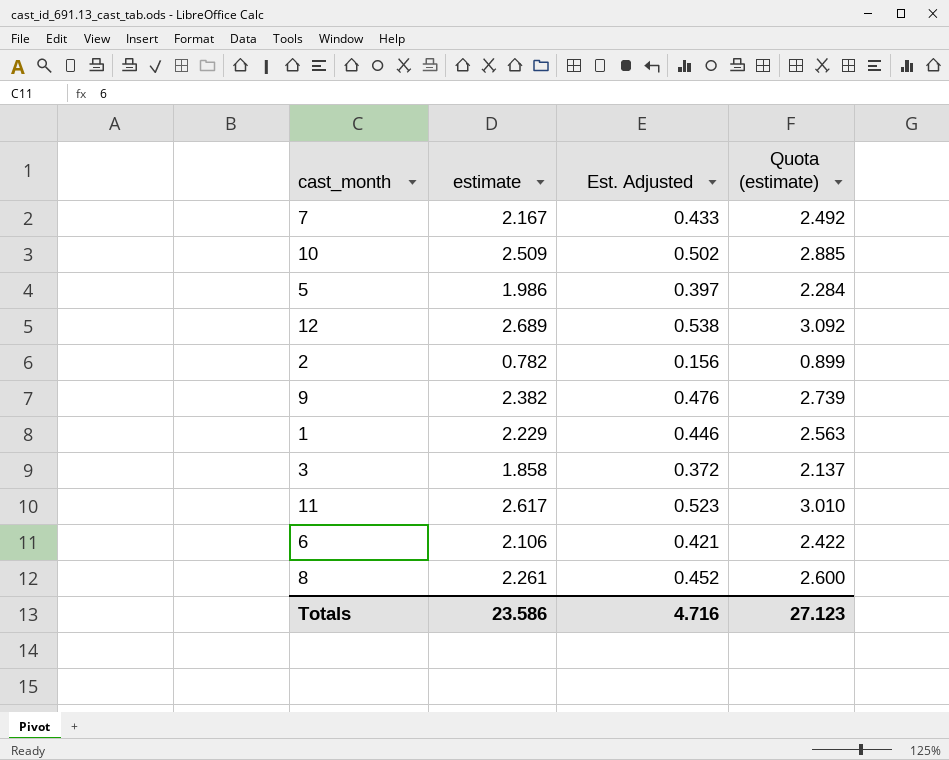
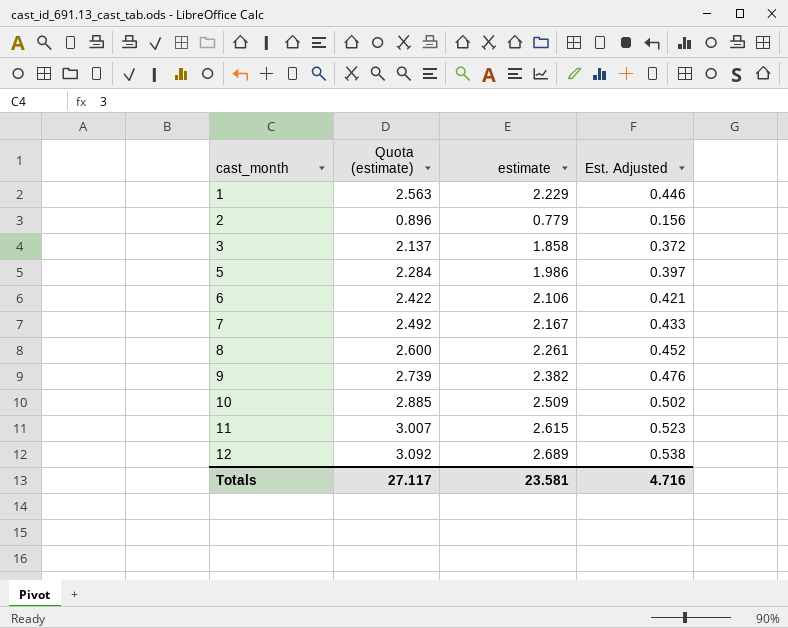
row order: none -> cast_month ascending
column Quota (estimate) | position: 4 -> 2
2 | Quota (estimate): 0.899 -> 0.896
2 | estimate: 0.782 -> 0.779
11 | Quota (estimate): 3.010 -> 3.007
11 | estimate: 2.617 -> 2.615
Totals | Quota (estimate): 27.123 -> 27.117
Totals | estimate: 23.586 -> 23.581

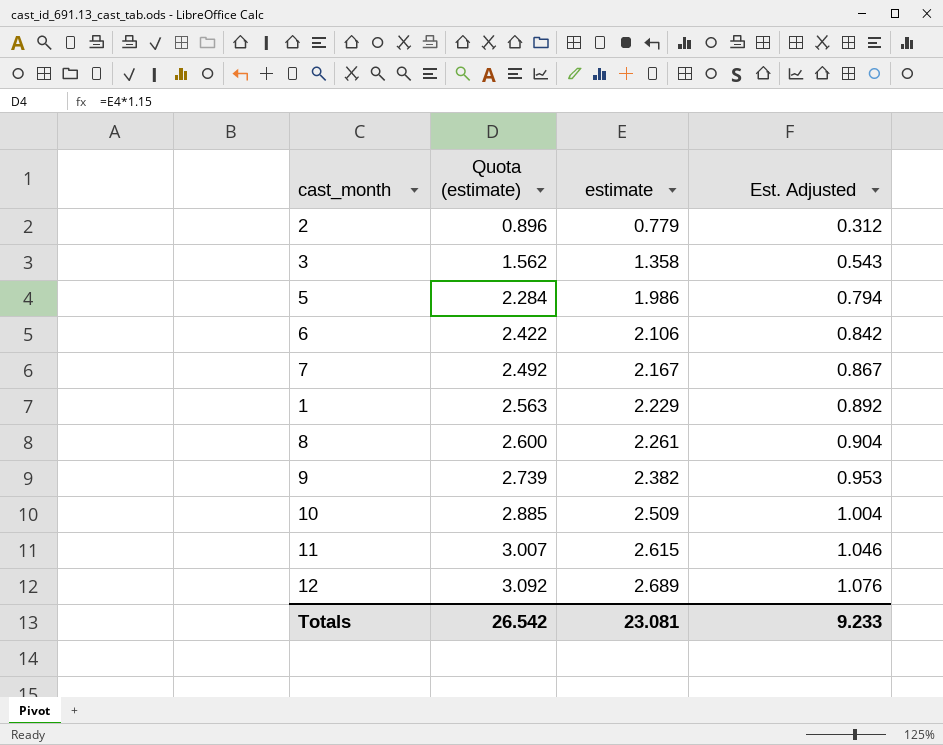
row order: cast_month ascending -> Quota (estimate) ascending
column Est. Adjusted | formula: [estimate] * 0.2 -> [estimate] * 0.4
3 | Quota (estimate): 2.137 -> 1.562
3 | estimate: 1.858 -> 1.358
Totals | Quota (estimate): 27.117 -> 26.542
Totals | estimate: 23.581 -> 23.081
Totals | Est. Adjusted: 4.716 -> 9.233

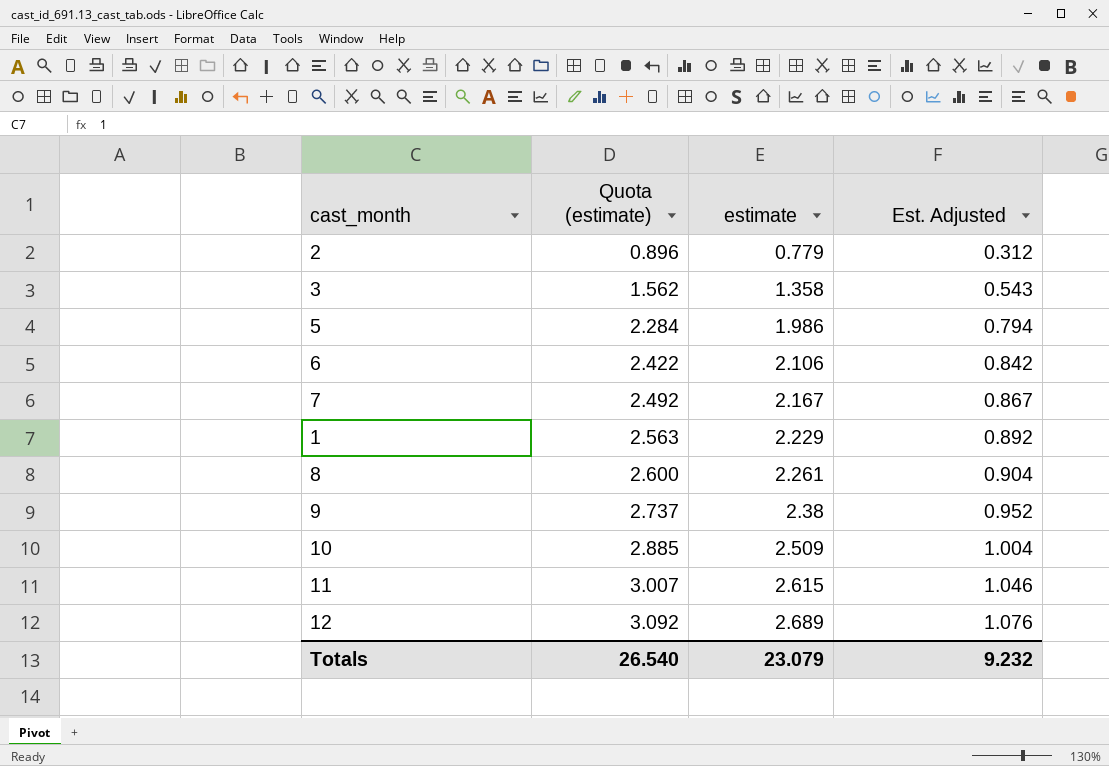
9 | Quota (estimate): 2.739 -> 2.737
9 | estimate: 2.382 -> 2.38
9 | Est. Adjusted: 0.953 -> 0.952
Totals | Quota (estimate): 26.542 -> 26.540
Totals | estimate: 23.081 -> 23.079
Totals | Est. Adjusted: 9.233 -> 9.232

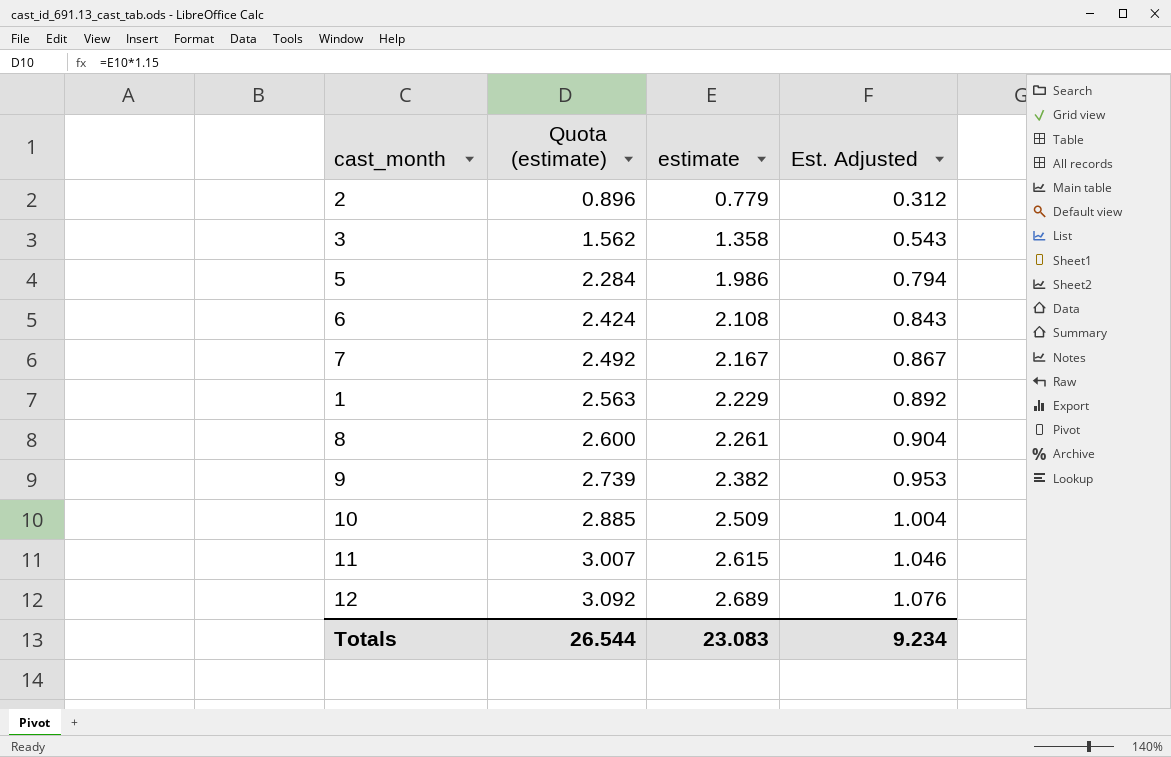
6 | Quota (estimate): 2.422 -> 2.424
6 | estimate: 2.106 -> 2.108
6 | Est. Adjusted: 0.842 -> 0.843
9 | Quota (estimate): 2.737 -> 2.739
9 | estimate: 2.38 -> 2.382
9 | Est. Adjusted: 0.952 -> 0.953
Totals | Quota (estimate): 26.540 -> 26.544
Totals | estimate: 23.079 -> 23.083
Totals | Est. Adjusted: 9.232 -> 9.234

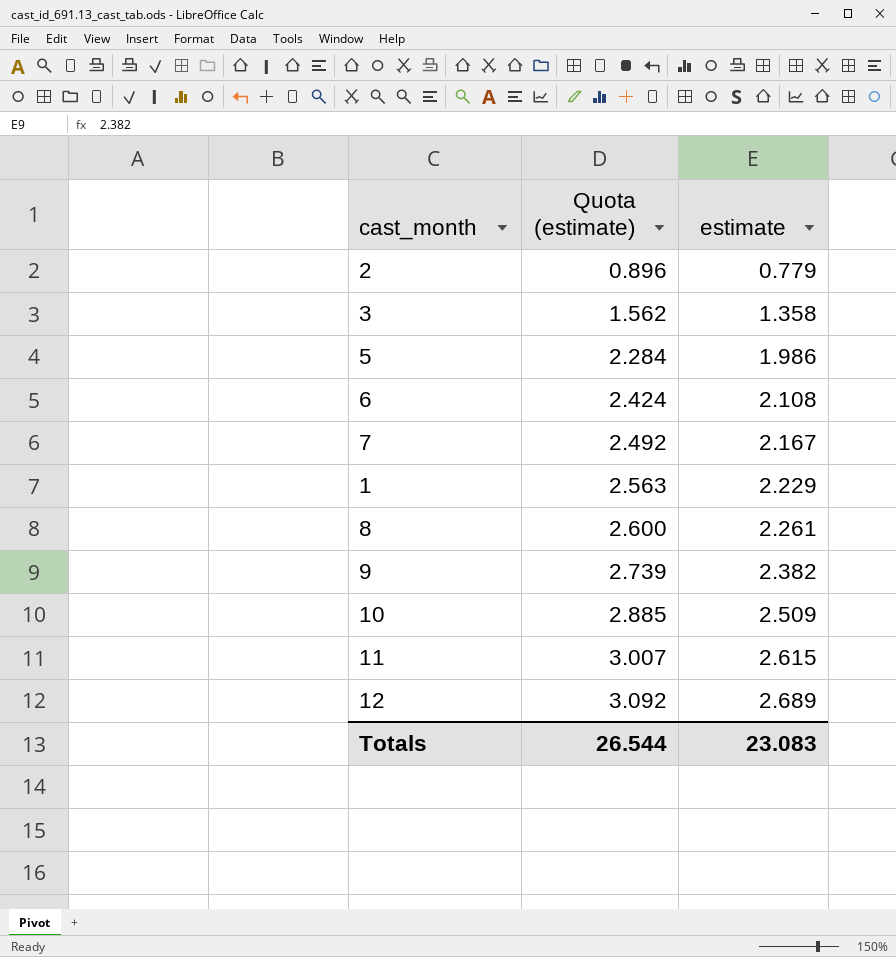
column Est. Adjusted | formula: [estimate] * 0.4 -> none

